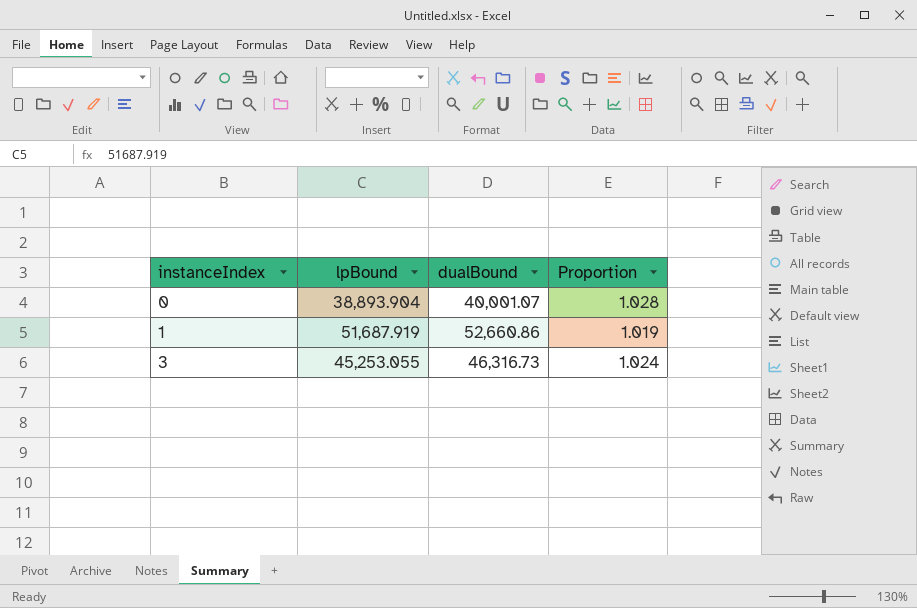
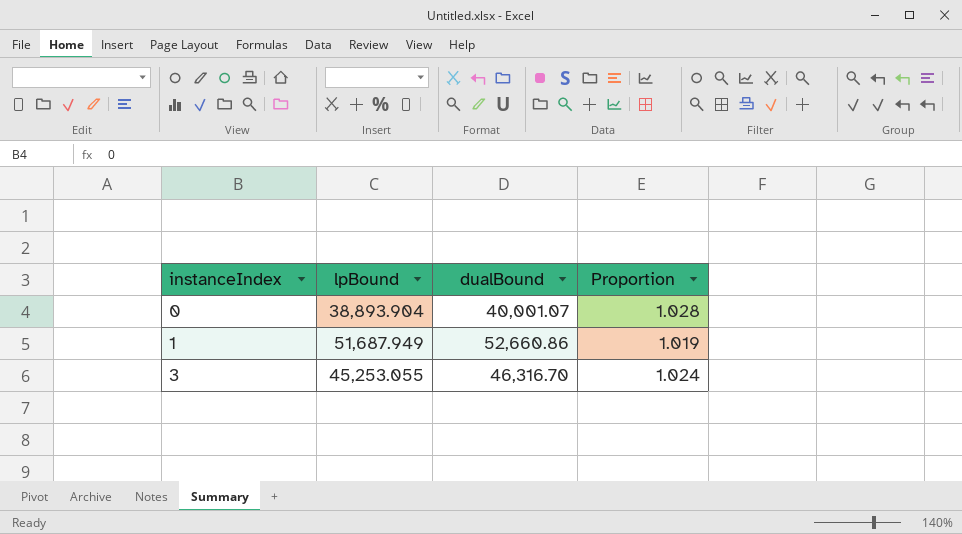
1 | lpBound: 51,687.919 -> 51,687.949
3 | dualBound: 46,316.73 -> 46,316.70

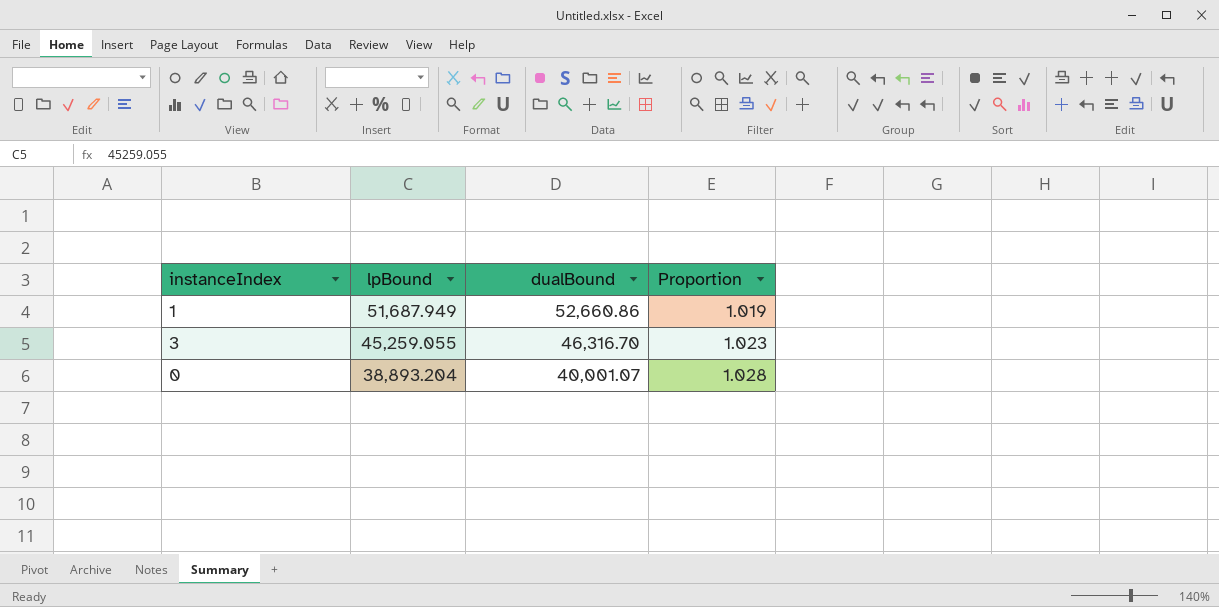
row order: instanceIndex ascending -> lpBound descending
3 | lpBound: 45,253.055 -> 45,259.055
3 | Proportion: 1.024 -> 1.023
0 | lpBound: 38,893.904 -> 38,893.204

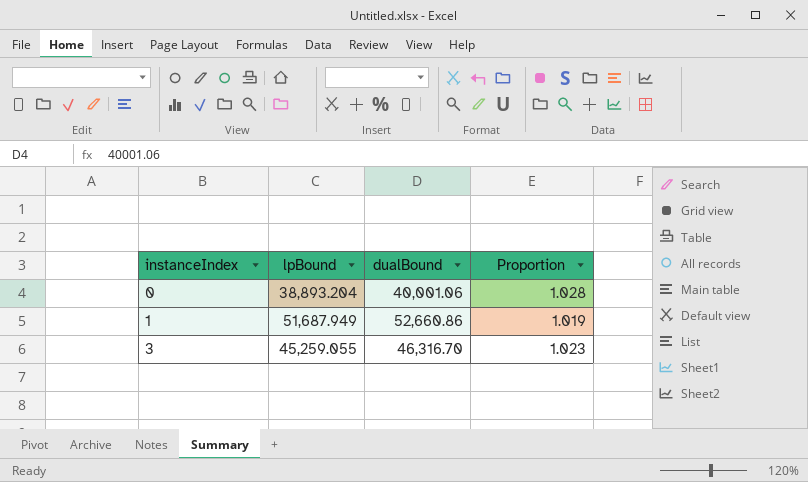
row order: lpBound descending -> instanceIndex ascending
0 | dualBound: 40,001.07 -> 40,001.06

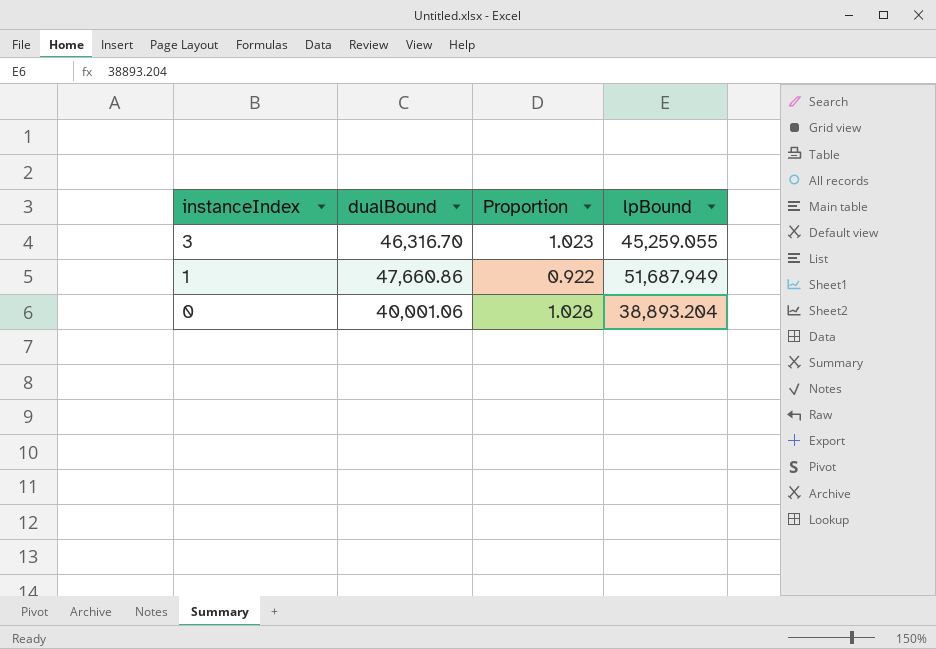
row order: instanceIndex ascending -> instanceIndex descending
column lpBound | position: 2 -> 4
1 | dualBound: 52,660.86 -> 47,660.86
1 | Proportion: 1.019 -> 0.922

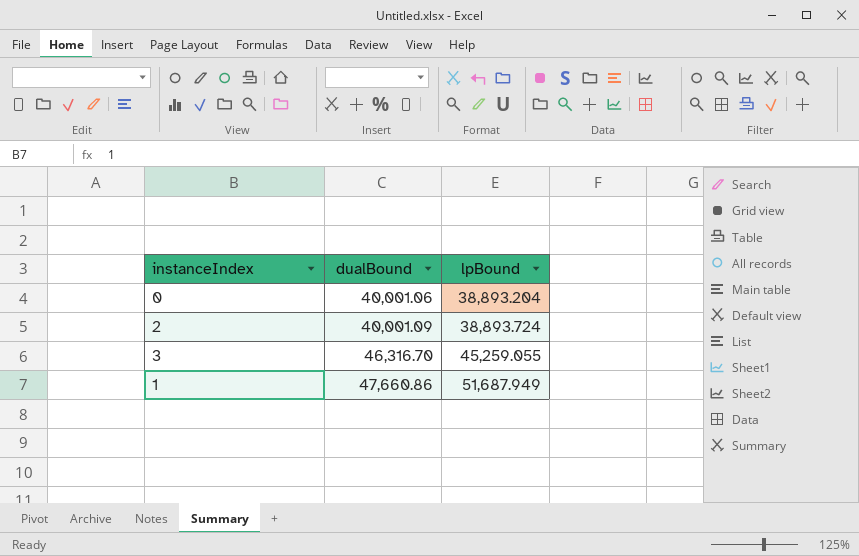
row order: instanceIndex descending -> dualBound ascending
column Proportion | formula: [dualBound] / [lpBound] -> none
row 2: none -> 40,001.09 | 38,893.724

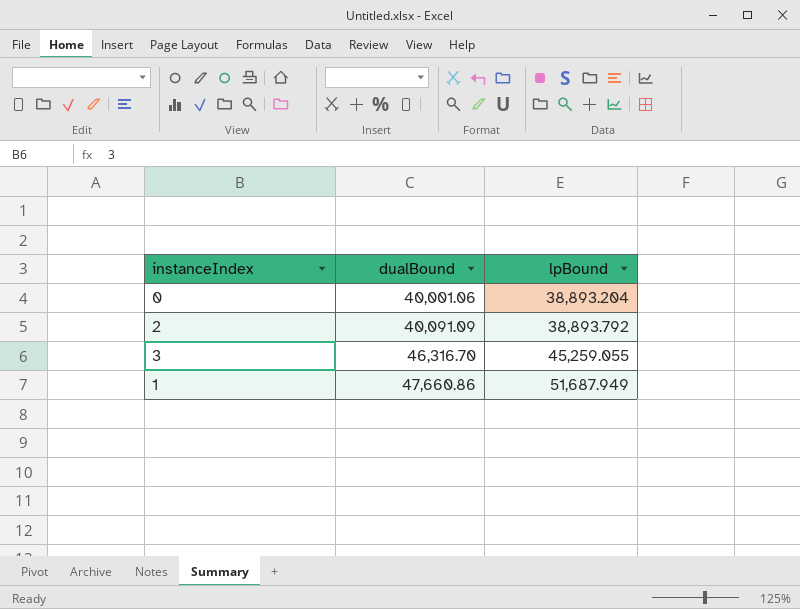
2 | dualBound: 40,001.09 -> 40,091.09
2 | lpBound: 38,893.724 -> 38,893.792

